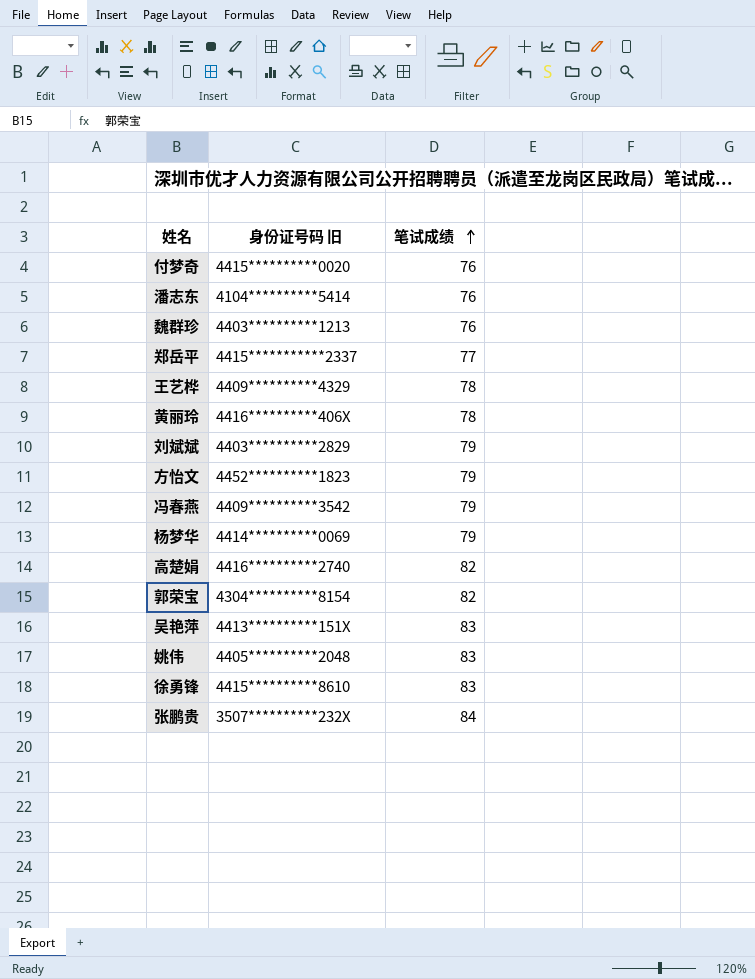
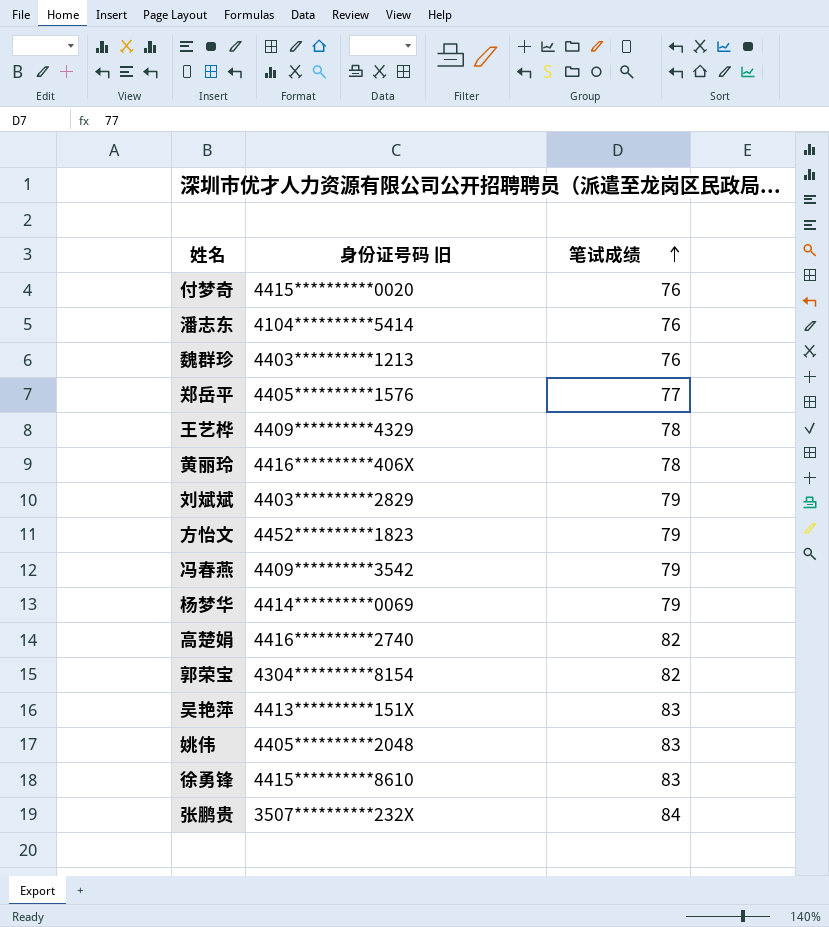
郑岳平 | 身份证号码 旧: 4415***********2337 -> 4405**********1576

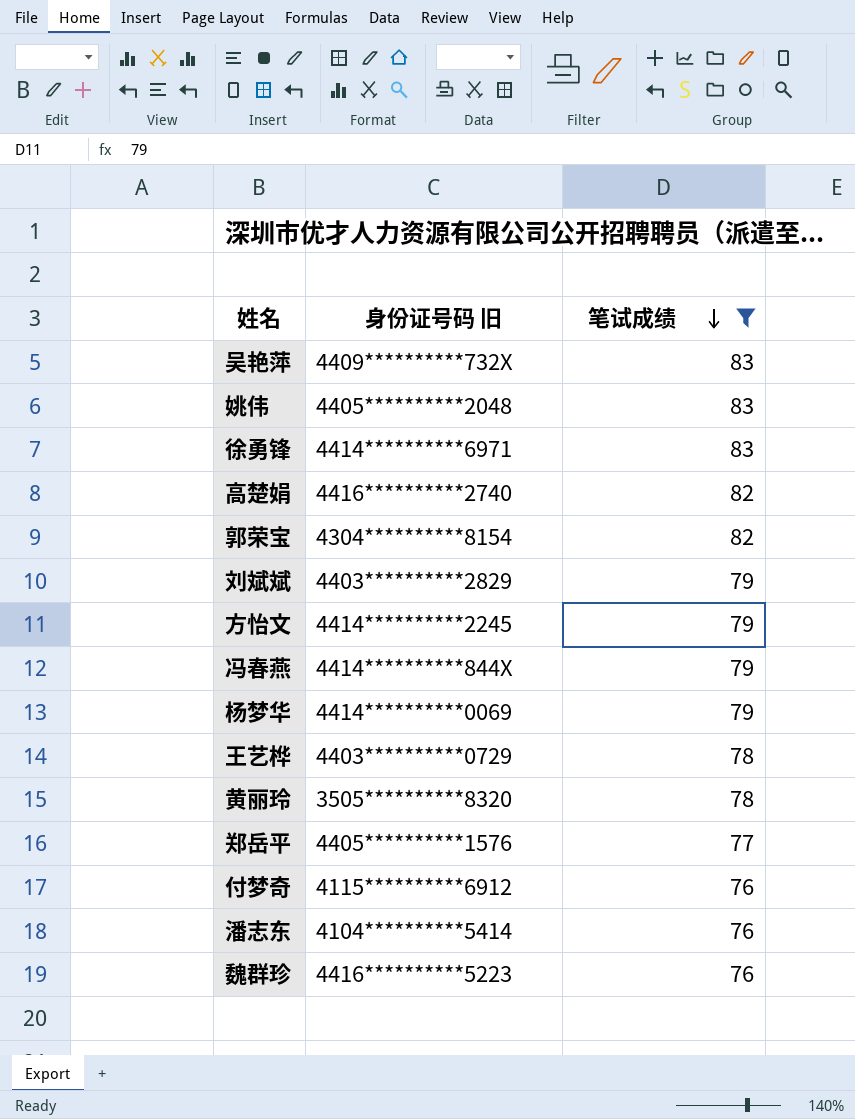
filter: none -> 笔试成绩 != 84
row order: 笔试成绩 ascending -> 笔试成绩 descending
吴艳萍 | 身份证号码 旧: 4413**********151X -> 4409**********732X
徐勇锋 | 身份证号码 旧: 4415**********8610 -> 4414**********6971
方怡文 | 身份证号码 旧: 4452**********1823 -> 4414**********2245
冯春燕 | 身份证号码 旧: 4409**********3542 -> 4414**********844X
王艺桦 | 身份证号码 旧: 4409**********4329 -> 4403**********0729
黄丽玲 | 身份证号码 旧: 4416**********406X -> 3505**********8320
付梦奇 | 身份证号码 旧: 4415**********0020 -> 4115**********6912
魏群珍 | 身份证号码 旧: 4403**********1213 -> 4416**********5223

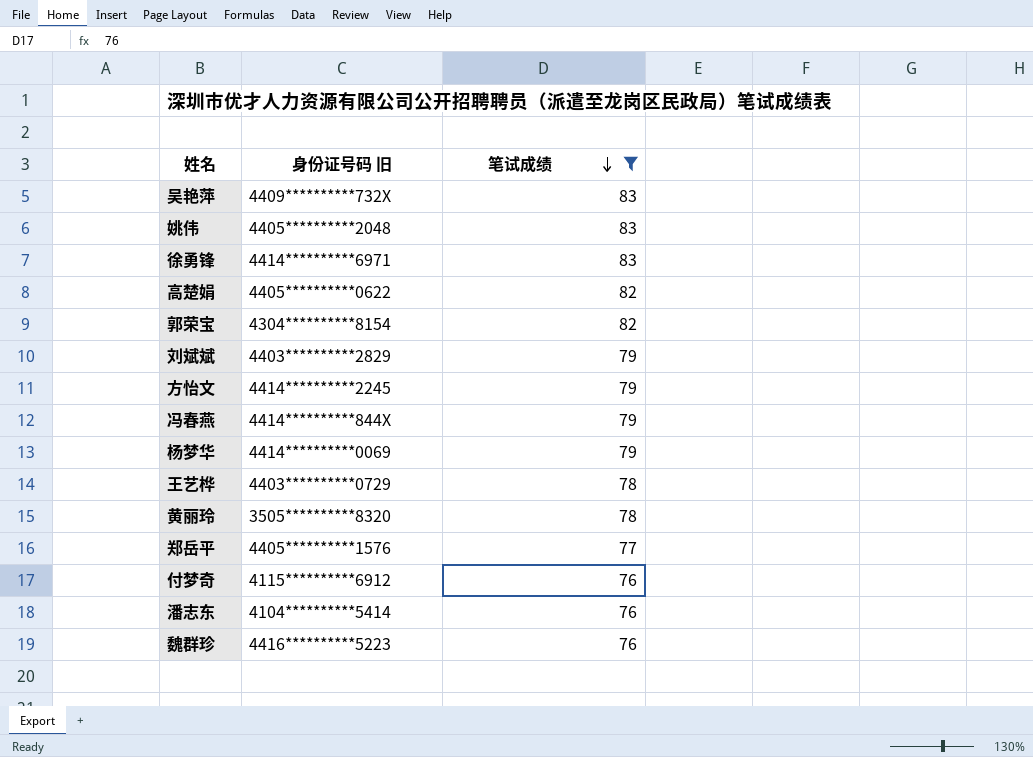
高楚娟 | 身份证号码 旧: 4416**********2740 -> 4405**********0622

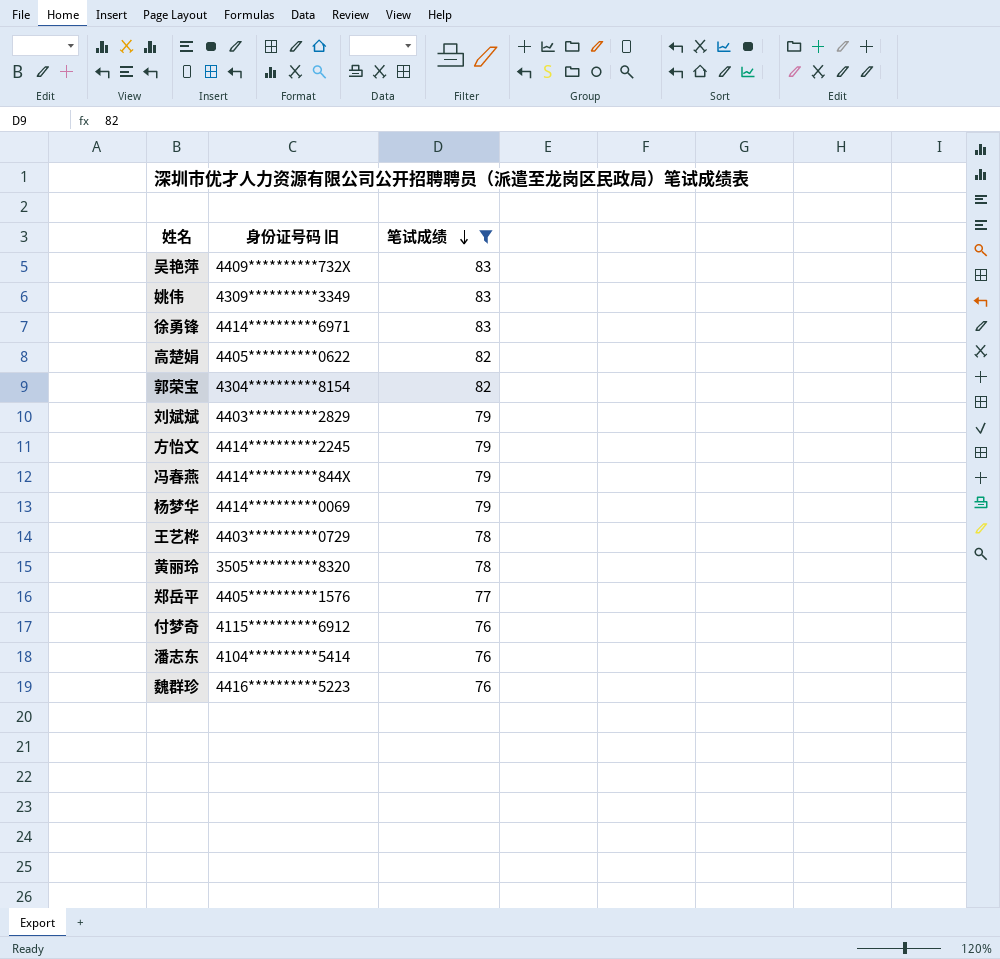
姚伟 | 身份证号码 旧: 4405**********2048 -> 4309**********3349

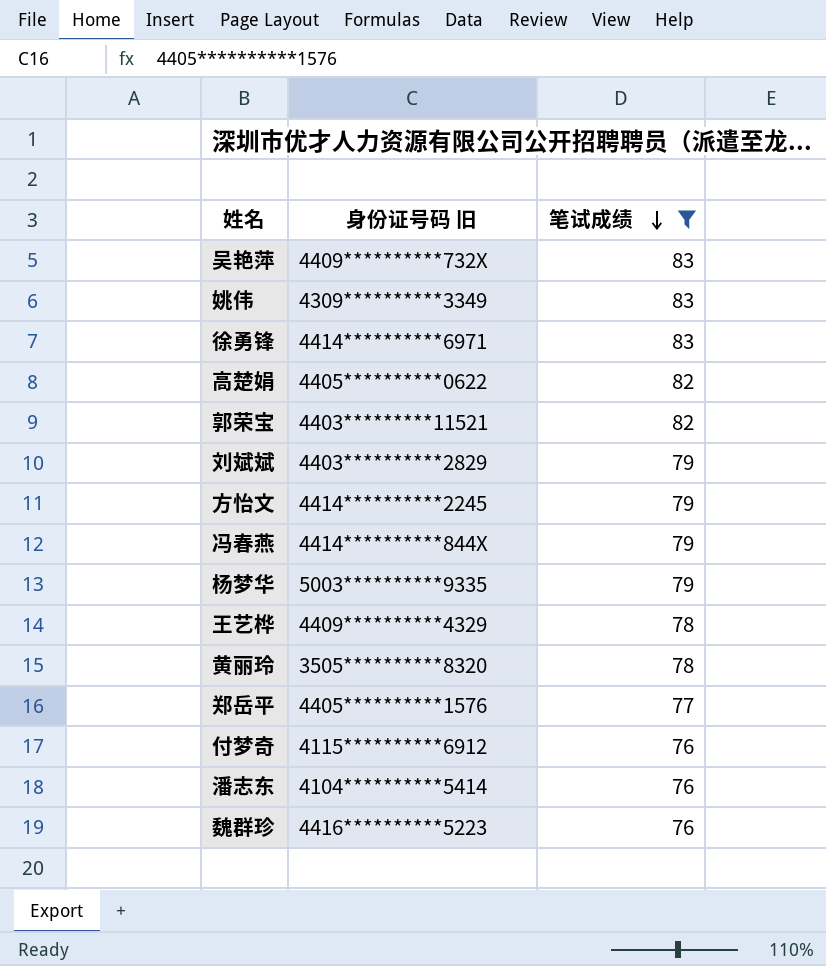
郭荣宝 | 身份证号码 旧: 4304**********8154 -> 4403*********11521
杨梦华 | 身份证号码 旧: 4414**********0069 -> 5003**********9335
王艺桦 | 身份证号码 旧: 4403**********0729 -> 4409**********4329

